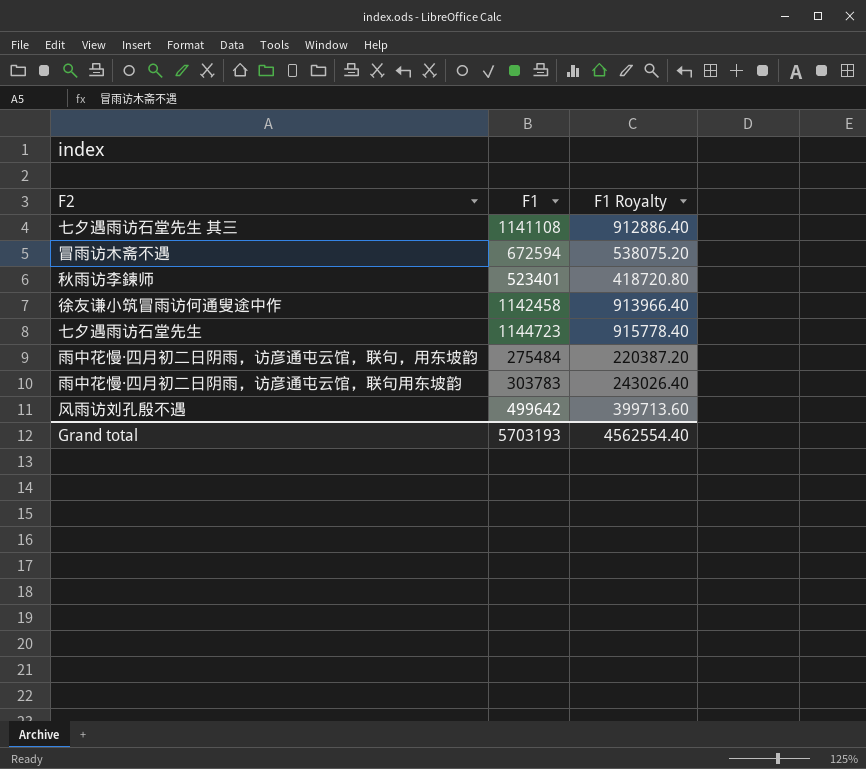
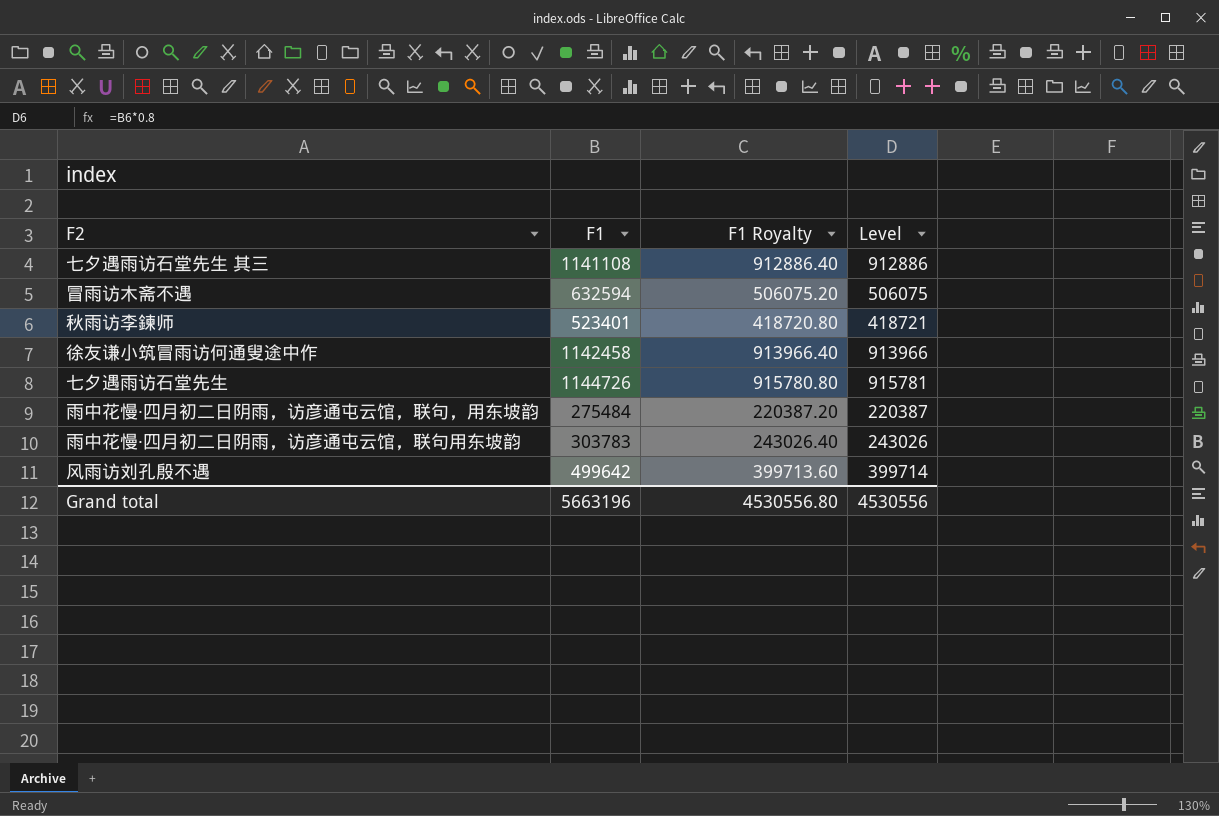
column Level | formula: none -> [F1] * 0.8
冒雨访木斋不遇 | F1: 672594 -> 632594
冒雨访木斋不遇 | F1 Royalty: 538075.20 -> 506075.20
七夕遇雨访石堂先生 | F1: 1144723 -> 1144726
七夕遇雨访石堂先生 | F1 Royalty: 915778.40 -> 915780.80
Grand total | F1: 5703193 -> 5663196
Grand total | F1 Royalty: 4562554.40 -> 4530556.80

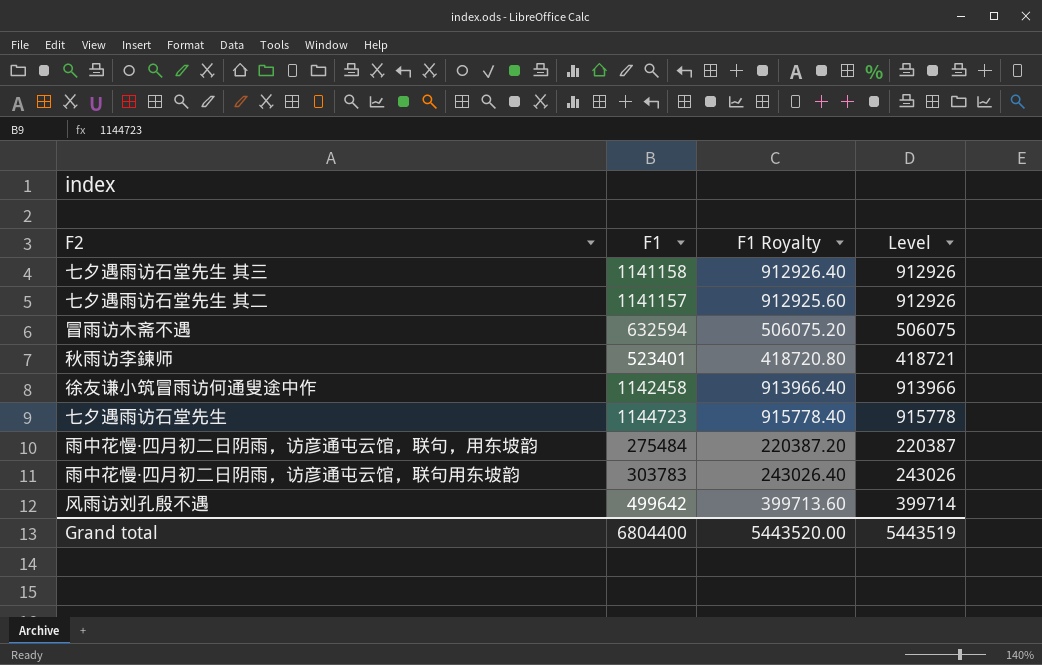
七夕遇雨访石堂先生 其三 | F1: 1141108 -> 1141158
七夕遇雨访石堂先生 其三 | F1 Royalty: 912886.40 -> 912926.40
七夕遇雨访石堂先生 其三 | Level: 912886 -> 912926
row 七夕遇雨访石堂先生 其二: none -> 1141157 | 912925.60 | 912926
七夕遇雨访石堂先生 | F1: 1144726 -> 1144723
七夕遇雨访石堂先生 | F1 Royalty: 915780.80 -> 915778.40
七夕遇雨访石堂先生 | Level: 915781 -> 915778
Grand total | F1: 5663196 -> 6804400
Grand total | F1 Royalty: 4530556.80 -> 5443520.00
Grand total | Level: 4530556 -> 5443519

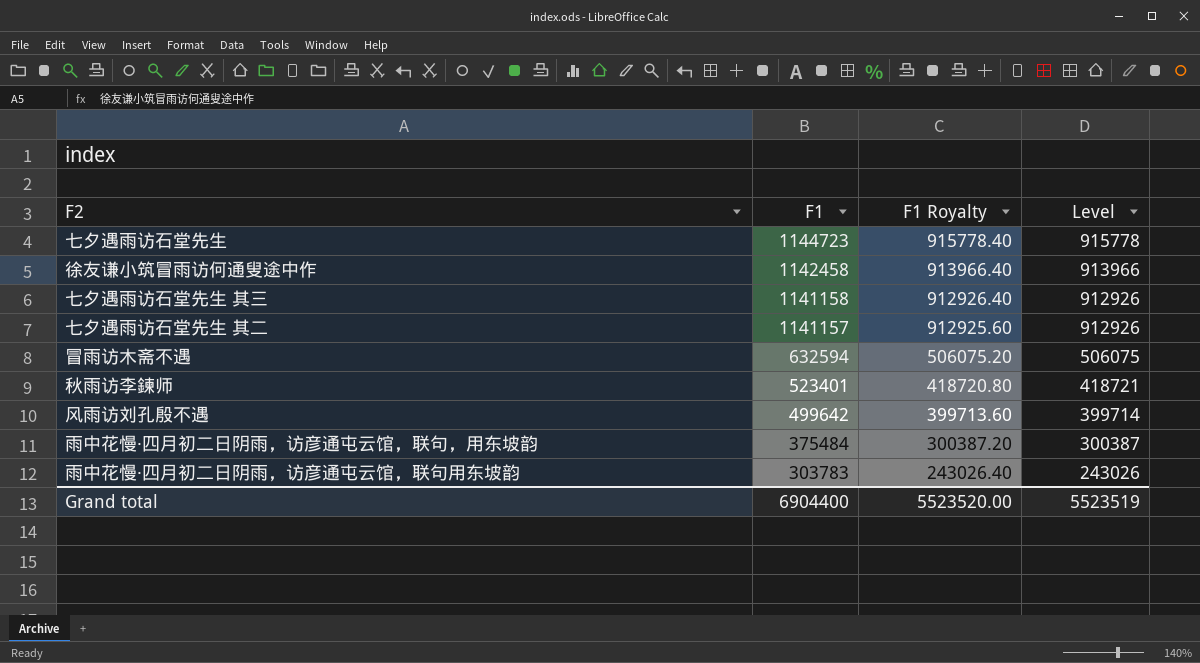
row order: none -> F1 descending
雨中花慢·四月初二日阴雨，访彦通屯云馆，联句，用东坡韵 | F1: 275484 -> 375484
雨中花慢·四月初二日阴雨，访彦通屯云馆，联句，用东坡韵 | F1 Royalty: 220387.20 -> 300387.20
雨中花慢·四月初二日阴雨，访彦通屯云馆，联句，用东坡韵 | Level: 220387 -> 300387
Grand total | F1: 6804400 -> 6904400
Grand total | F1 Royalty: 5443520.00 -> 5523520.00
Grand total | Level: 5443519 -> 5523519

